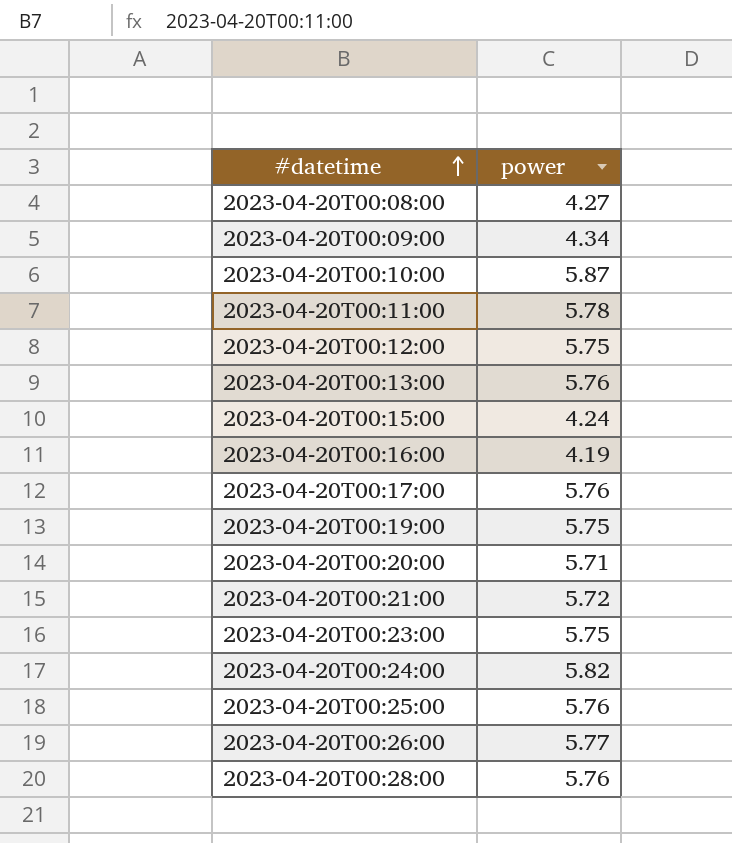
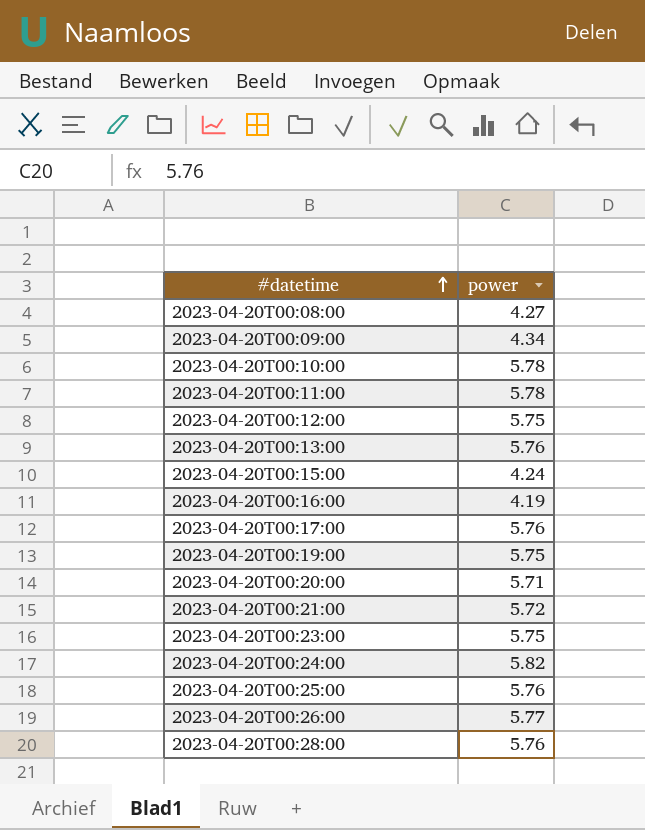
2023-04-20T00:10:00 | power: 5.87 -> 5.78

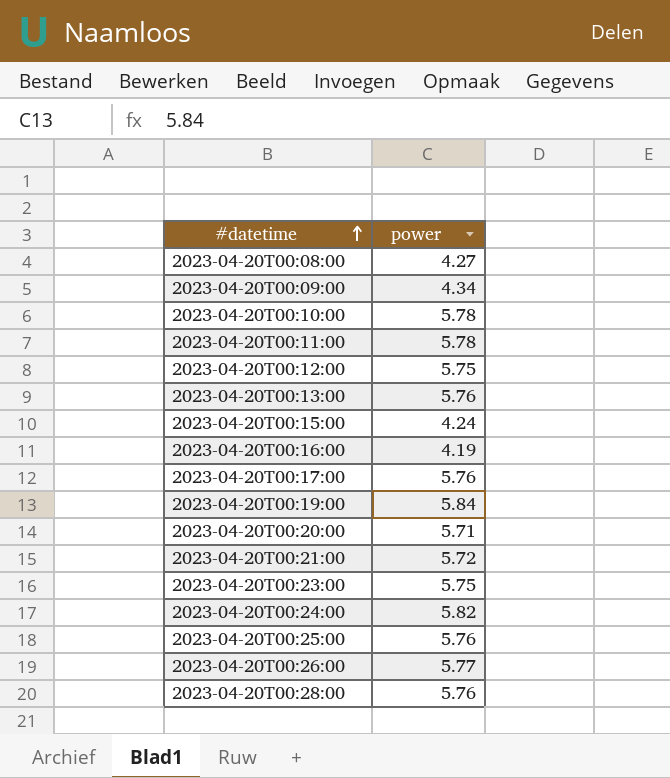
2023-04-20T00:19:00 | power: 5.75 -> 5.84

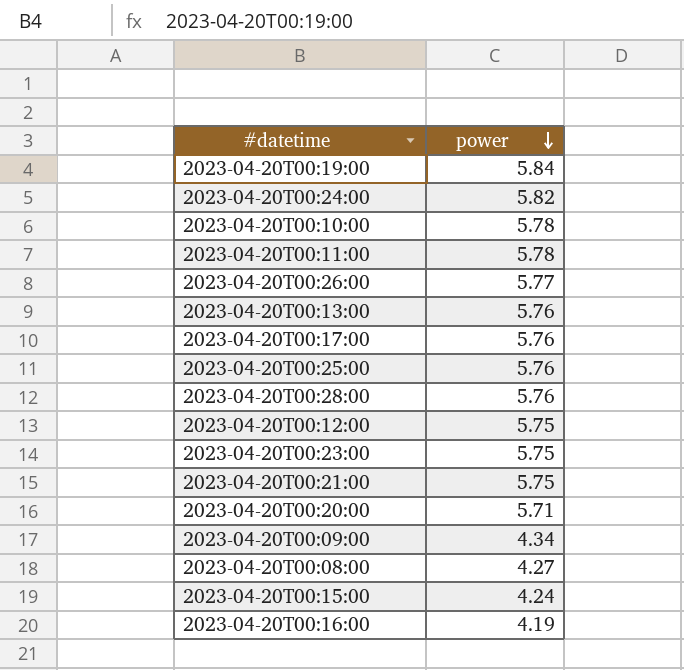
row order: #datetime ascending -> power descending
2023-04-20T00:21:00 | power: 5.72 -> 5.75

